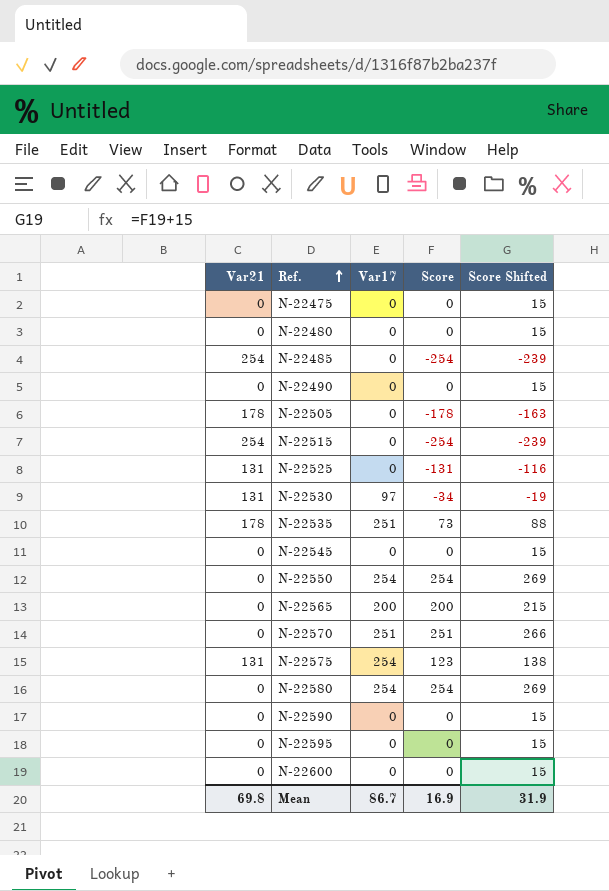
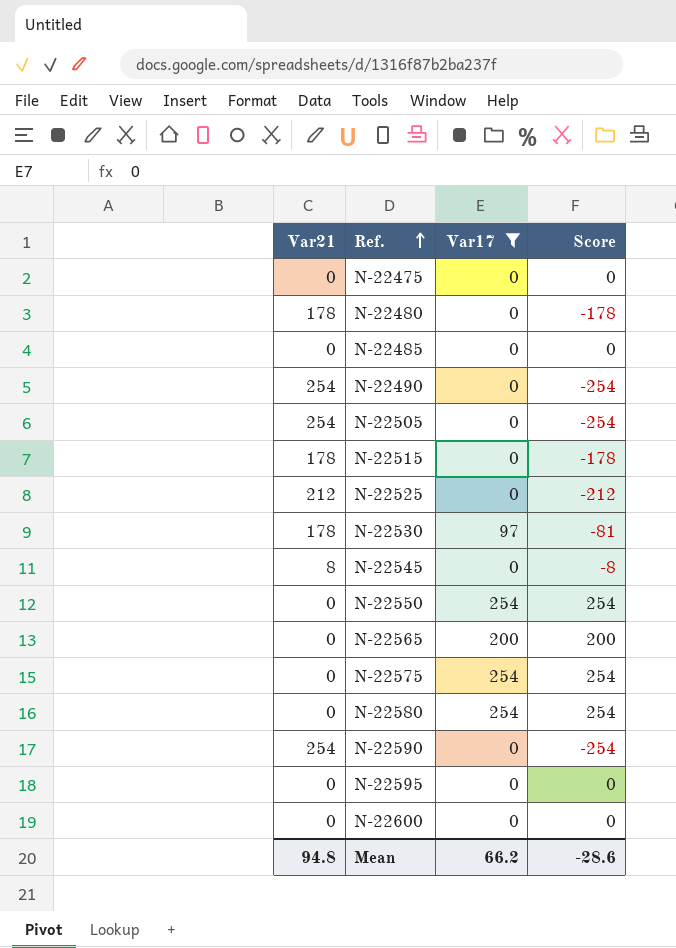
filter: none -> Var17 != 251
column Score Shifted | formula: [Score] + 15 -> none
N-22480 | Var21: 0 -> 178
N-22480 | Score: 0 -> -178
N-22485 | Var21: 254 -> 0
N-22485 | Score: -254 -> 0
N-22490 | Var21: 0 -> 254
N-22490 | Score: 0 -> -254
N-22505 | Var21: 178 -> 254
N-22505 | Score: -178 -> -254
N-22515 | Var21: 254 -> 178
N-22515 | Score: -254 -> -178
N-22525 | Var21: 131 -> 212
N-22525 | Score: -131 -> -212
N-22530 | Var21: 131 -> 178
N-22530 | Score: -34 -> -81
N-22545 | Var21: 0 -> 8
N-22545 | Score: 0 -> -8
N-22575 | Var21: 131 -> 0
N-22575 | Score: 123 -> 254
N-22590 | Var21: 0 -> 254
N-22590 | Score: 0 -> -254
Mean | Var21: 69.8 -> 94.8
Mean | Var17: 86.7 -> 66.2
Mean | Score: 16.9 -> -28.6

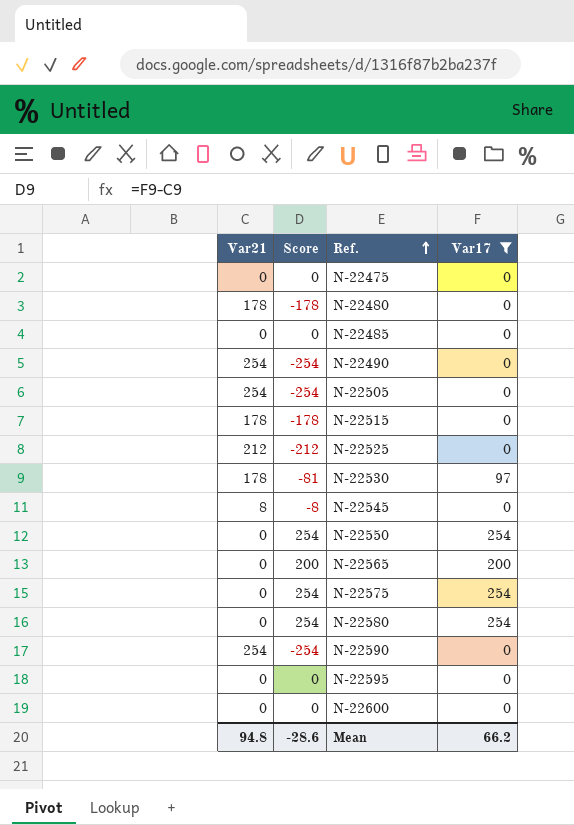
column Score | position: 4 -> 2

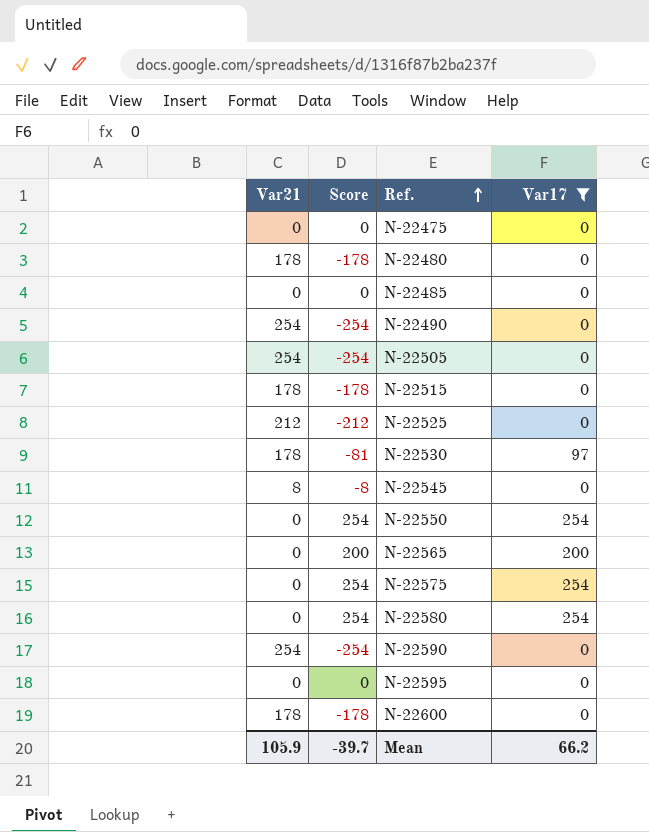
N-22600 | Var21: 0 -> 178
N-22600 | Score: 0 -> -178
Mean | Var21: 94.8 -> 105.9
Mean | Score: -28.6 -> -39.7

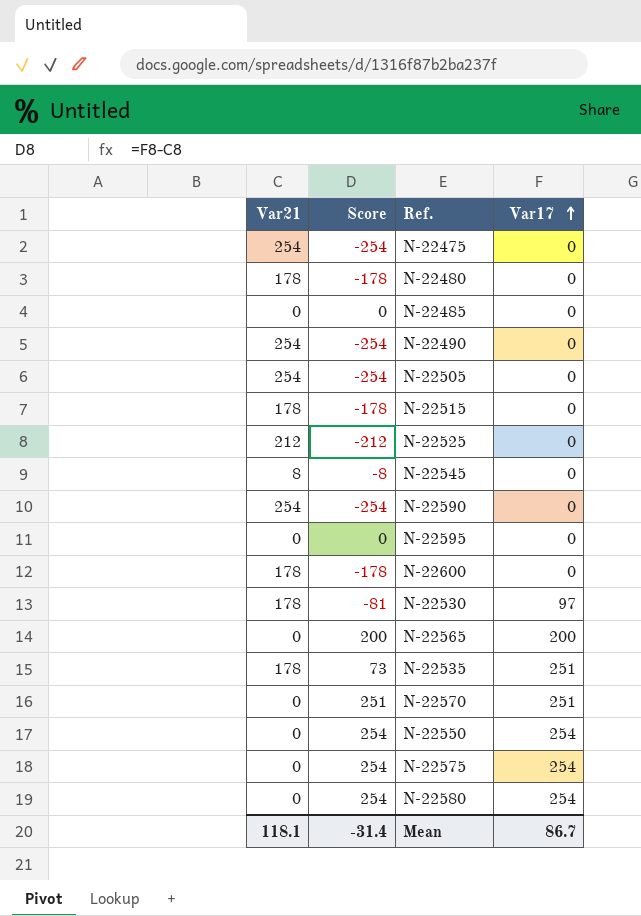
filter: Var17 != 251 -> none
row order: Ref. ascending -> Var17 ascending
N-22475 | Var21: 0 -> 254
N-22475 | Score: 0 -> -254
Mean | Var21: 105.9 -> 118.1
Mean | Score: -39.7 -> -31.4
Mean | Var17: 66.2 -> 86.7

